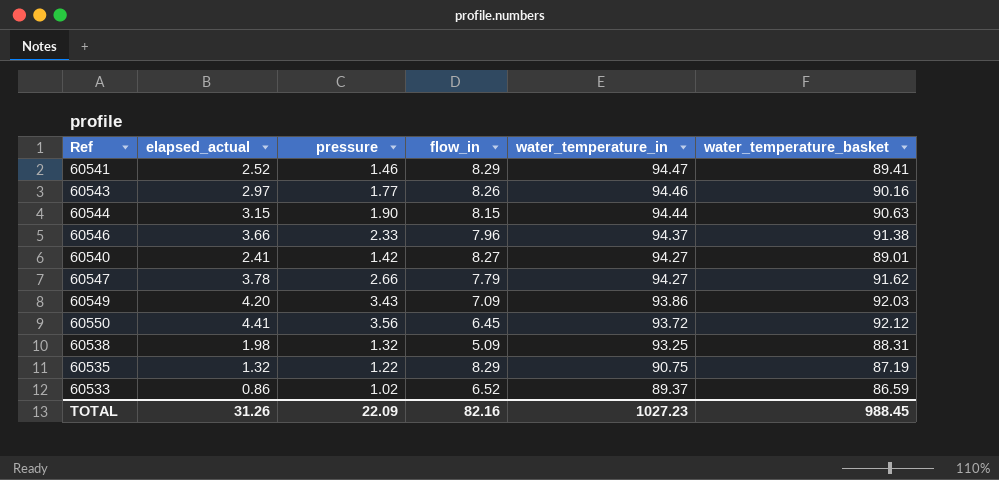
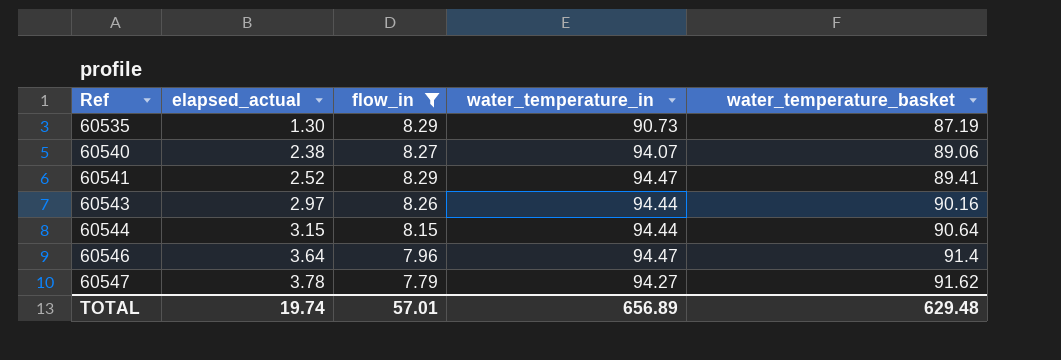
filter: none -> flow_in >= 7.79
row order: water_temperature_in descending -> Ref ascending
column pressure | position: 3 -> none
60535 | elapsed_actual: 1.32 -> 1.30
60535 | water_temperature_in: 90.75 -> 90.73
60540 | elapsed_actual: 2.41 -> 2.38
60540 | water_temperature_in: 94.27 -> 94.07
60540 | water_temperature_basket: 89.01 -> 89.06
60543 | water_temperature_in: 94.46 -> 94.44
60544 | water_temperature_basket: 90.63 -> 90.64
60546 | elapsed_actual: 3.66 -> 3.64
60546 | water_temperature_in: 94.37 -> 94.47
60546 | water_temperature_basket: 91.38 -> 91.4
TOTAL | elapsed_actual: 31.26 -> 19.74
TOTAL | flow_in: 82.16 -> 57.01
TOTAL | water_temperature_in: 1027.23 -> 656.89
TOTAL | water_temperature_basket: 988.45 -> 629.48

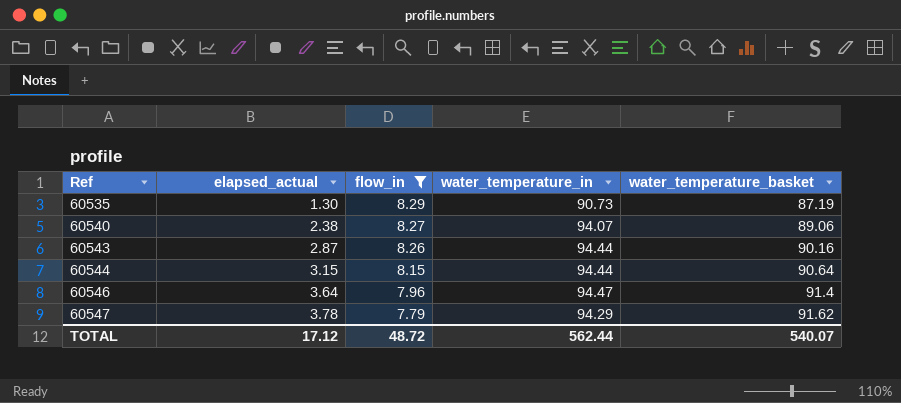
row 60541: 2.52 | 8.29 | 94.47 | 89.41 -> none
60543 | elapsed_actual: 2.97 -> 2.87
60547 | water_temperature_in: 94.27 -> 94.29
TOTAL | elapsed_actual: 19.74 -> 17.12
TOTAL | flow_in: 57.01 -> 48.72
TOTAL | water_temperature_in: 656.89 -> 562.44
TOTAL | water_temperature_basket: 629.48 -> 540.07

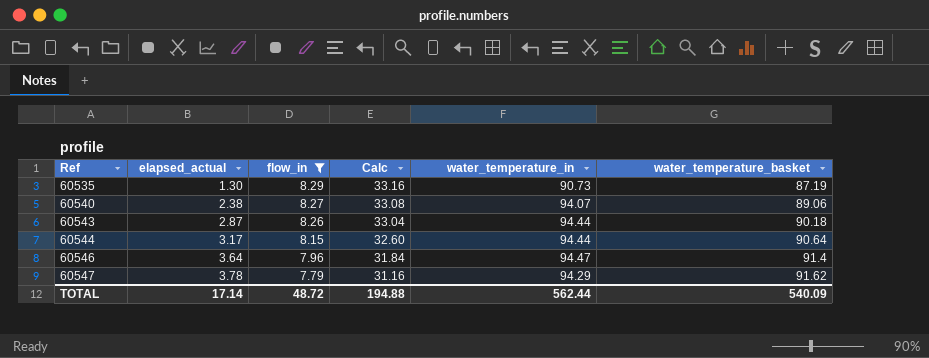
column Calc | formula: none -> [flow_in] * 4
60543 | water_temperature_basket: 90.16 -> 90.18
60544 | elapsed_actual: 3.15 -> 3.17
TOTAL | elapsed_actual: 17.12 -> 17.14
TOTAL | water_temperature_basket: 540.07 -> 540.09

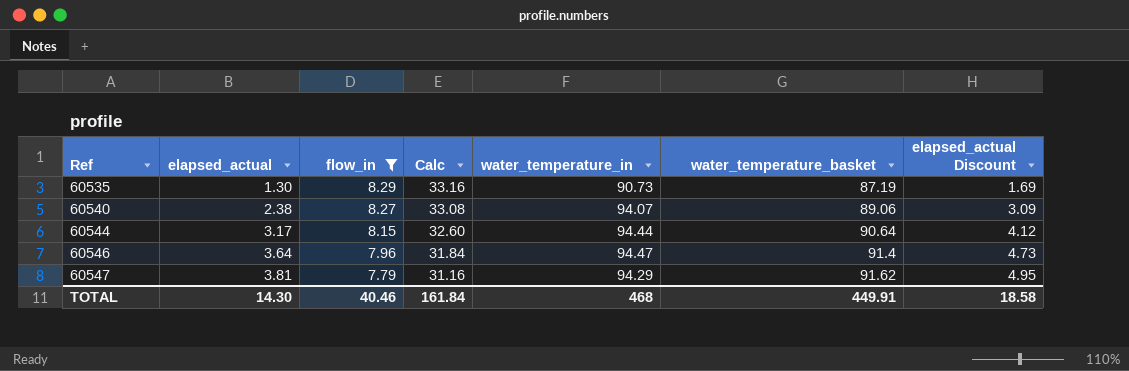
column elapsed_actual Discount | formula: none -> [elapsed_actual] * 1.3
row 60543: 2.87 | 8.26 | 33.04 | 94.44 | 90.18 -> none
60547 | elapsed_actual: 3.78 -> 3.81
TOTAL | elapsed_actual: 17.14 -> 14.30
TOTAL | flow_in: 48.72 -> 40.46
TOTAL | Calc: 194.88 -> 161.84
TOTAL | water_temperature_in: 562.44 -> 468
TOTAL | water_temperature_basket: 540.09 -> 449.91

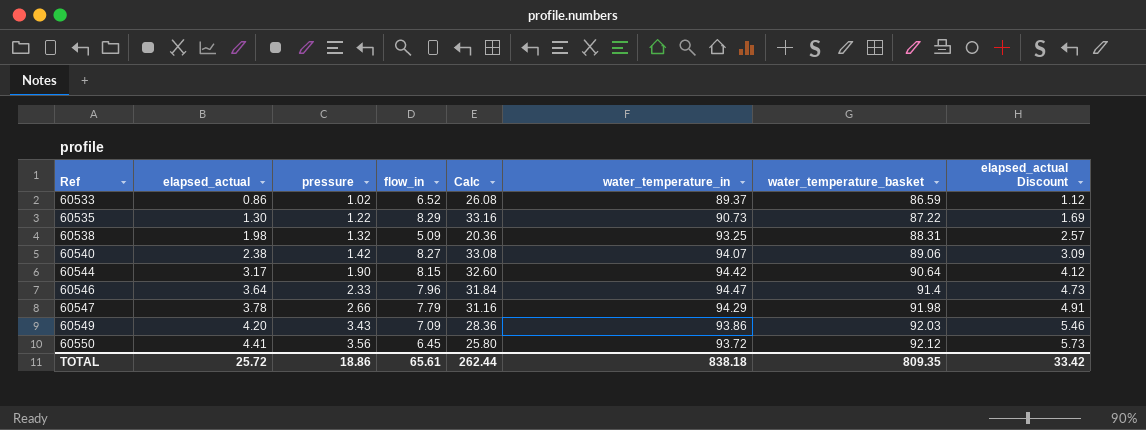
filter: flow_in >= 7.79 -> none
column pressure | position: none -> 3
60535 | water_temperature_basket: 87.19 -> 87.22
60544 | water_temperature_in: 94.44 -> 94.42
60547 | elapsed_actual: 3.81 -> 3.78
60547 | water_temperature_basket: 91.62 -> 91.98
60547 | elapsed_actual Discount: 4.95 -> 4.91
TOTAL | elapsed_actual: 14.30 -> 25.72
TOTAL | flow_in: 40.46 -> 65.61
TOTAL | Calc: 161.84 -> 262.44
TOTAL | water_temperature_in: 468 -> 838.18
TOTAL | water_temperature_basket: 449.91 -> 809.35
TOTAL | elapsed_actual Discount: 18.58 -> 33.42

